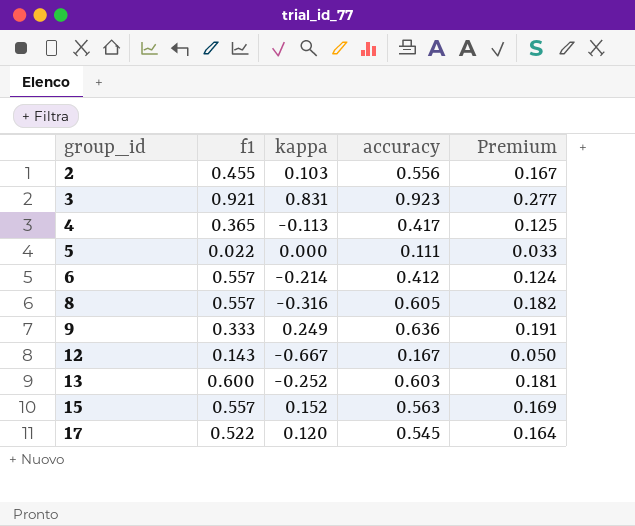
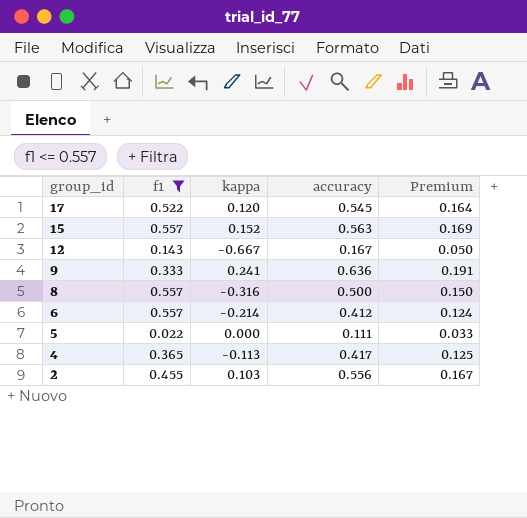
filter: none -> f1 <= 0.557
row order: group_id ascending -> group_id descending
9 | kappa: 0.249 -> 0.241
8 | accuracy: 0.605 -> 0.500
8 | Premium: 0.182 -> 0.150

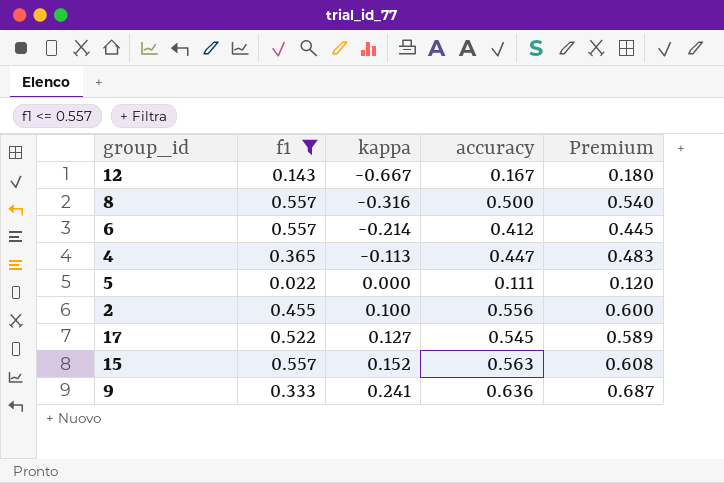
row order: group_id descending -> kappa ascending
column Premium | formula: [accuracy] * 0.3 -> [accuracy] * 1.08
4 | accuracy: 0.417 -> 0.447
2 | kappa: 0.103 -> 0.100
17 | kappa: 0.120 -> 0.127

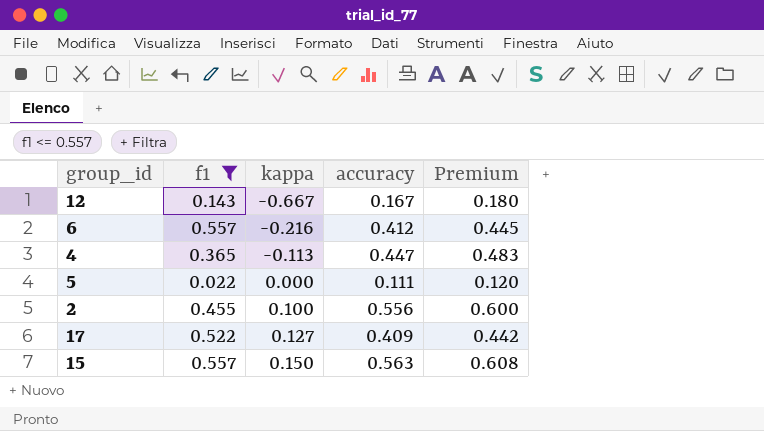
row 8: 0.557 | -0.316 | 0.500 | 0.540 -> none
row 9: 0.333 | 0.241 | 0.636 | 0.687 -> none
6 | kappa: -0.214 -> -0.216
17 | accuracy: 0.545 -> 0.409
17 | Premium: 0.589 -> 0.442
15 | kappa: 0.152 -> 0.150

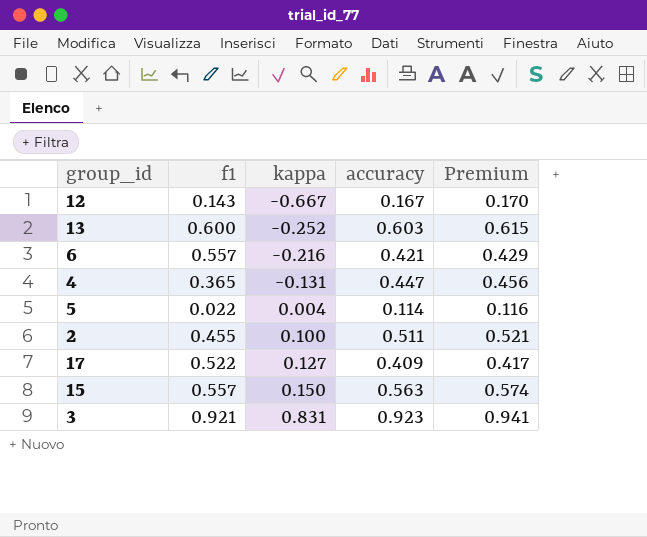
filter: f1 <= 0.557 -> none
column Premium | formula: [accuracy] * 1.08 -> [accuracy] * 1.02
6 | accuracy: 0.412 -> 0.421
4 | kappa: -0.113 -> -0.131
5 | kappa: 0.000 -> 0.004
5 | accuracy: 0.111 -> 0.114
2 | accuracy: 0.556 -> 0.511

